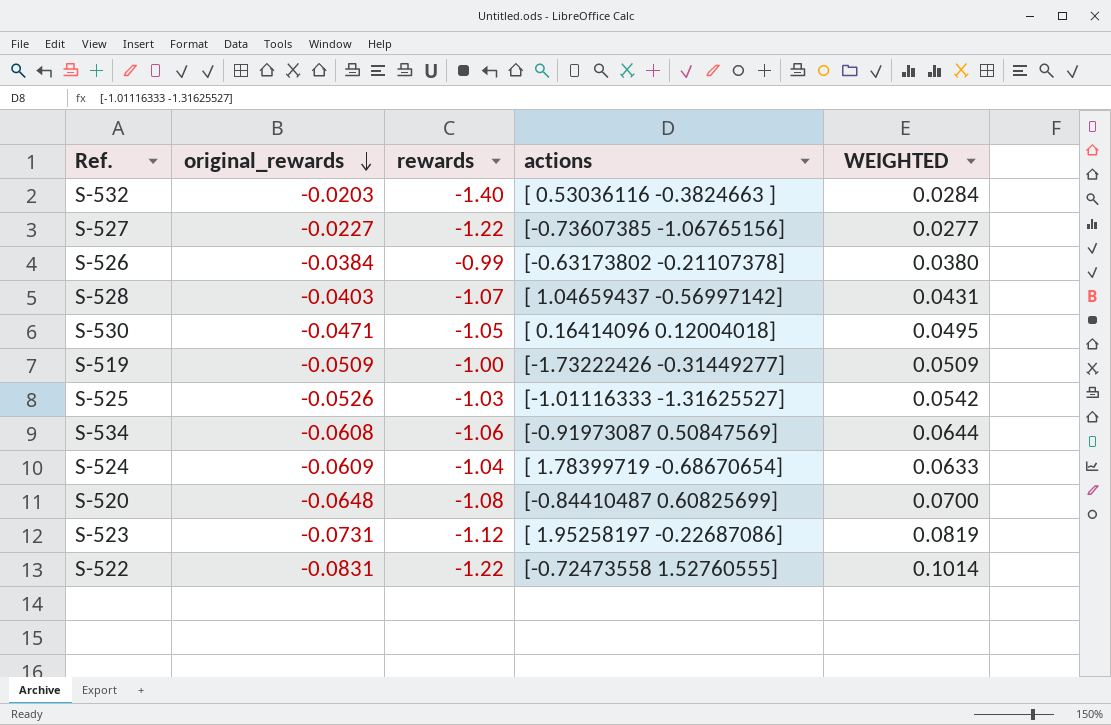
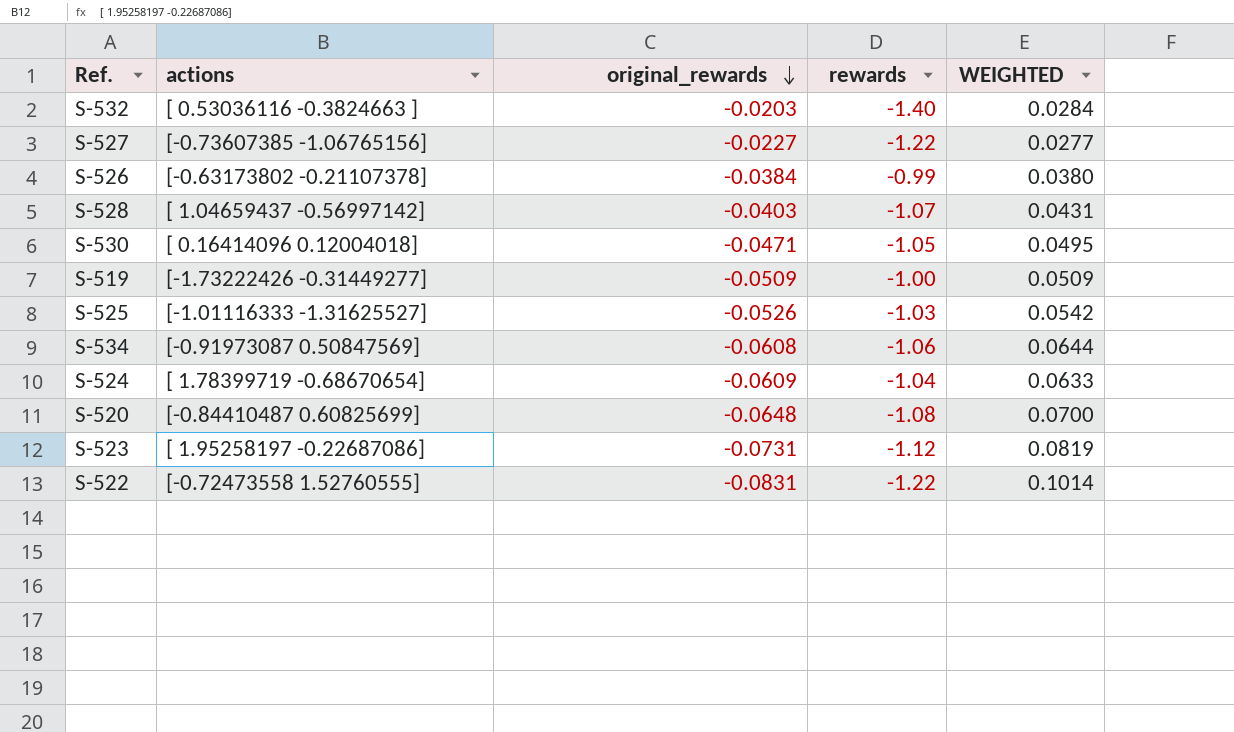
column actions | position: 4 -> 2

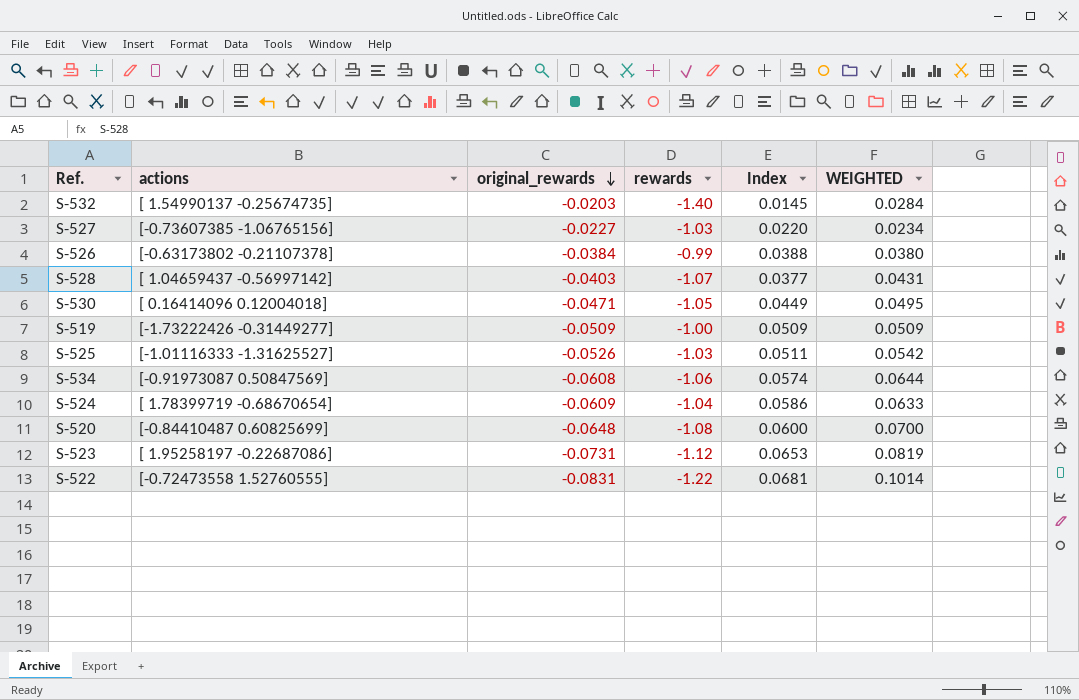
column Index | formula: none -> [original_rewards] / [rewards]
S-532 | actions: [ 0.53036116 -0.3824663 ] -> [ 1.54990137 -0.25674735]
S-527 | rewards: -1.22 -> -1.03
S-527 | WEIGHTED: 0.0277 -> 0.0234

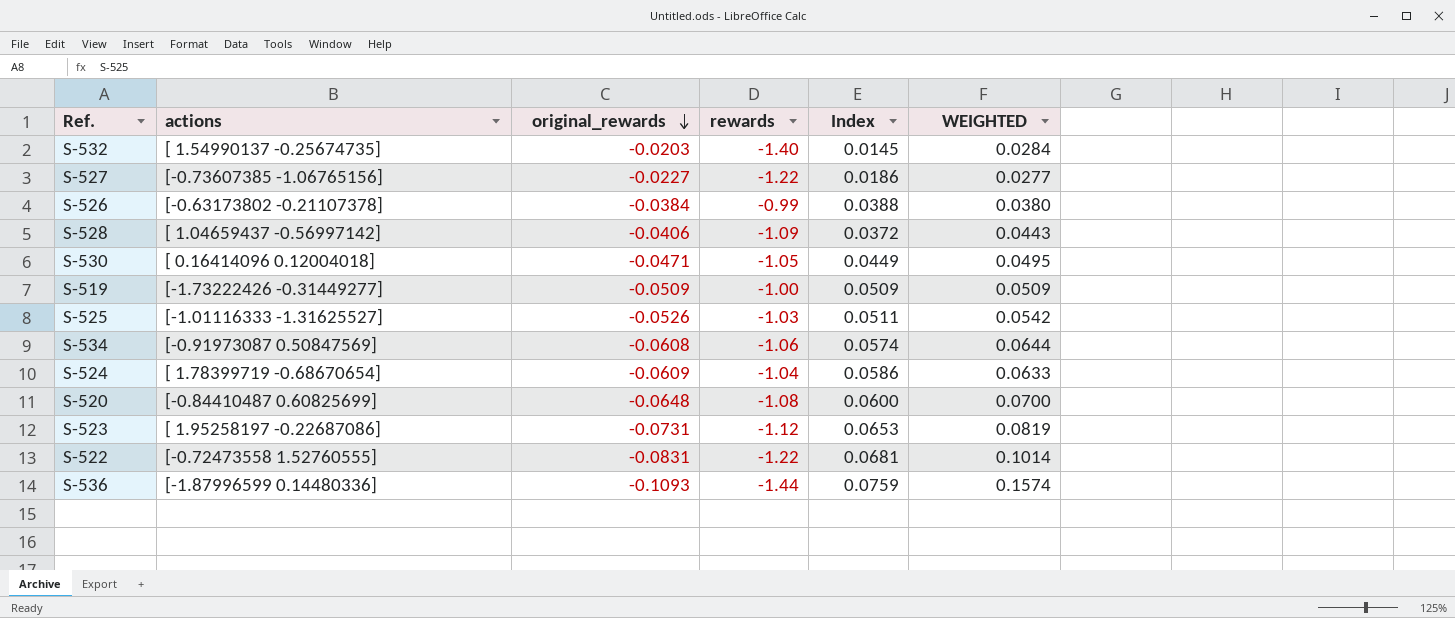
S-527 | rewards: -1.03 -> -1.22
S-527 | Index: 0.0220 -> 0.0186
S-527 | WEIGHTED: 0.0234 -> 0.0277
S-528 | original_rewards: -0.0403 -> -0.0406
S-528 | rewards: -1.07 -> -1.09
S-528 | Index: 0.0377 -> 0.0372
S-528 | WEIGHTED: 0.0431 -> 0.0443
row S-536: none -> [-1.87996599 0.14480336] | -0.1093 | -1.44 | 0.0759 | 0.1574

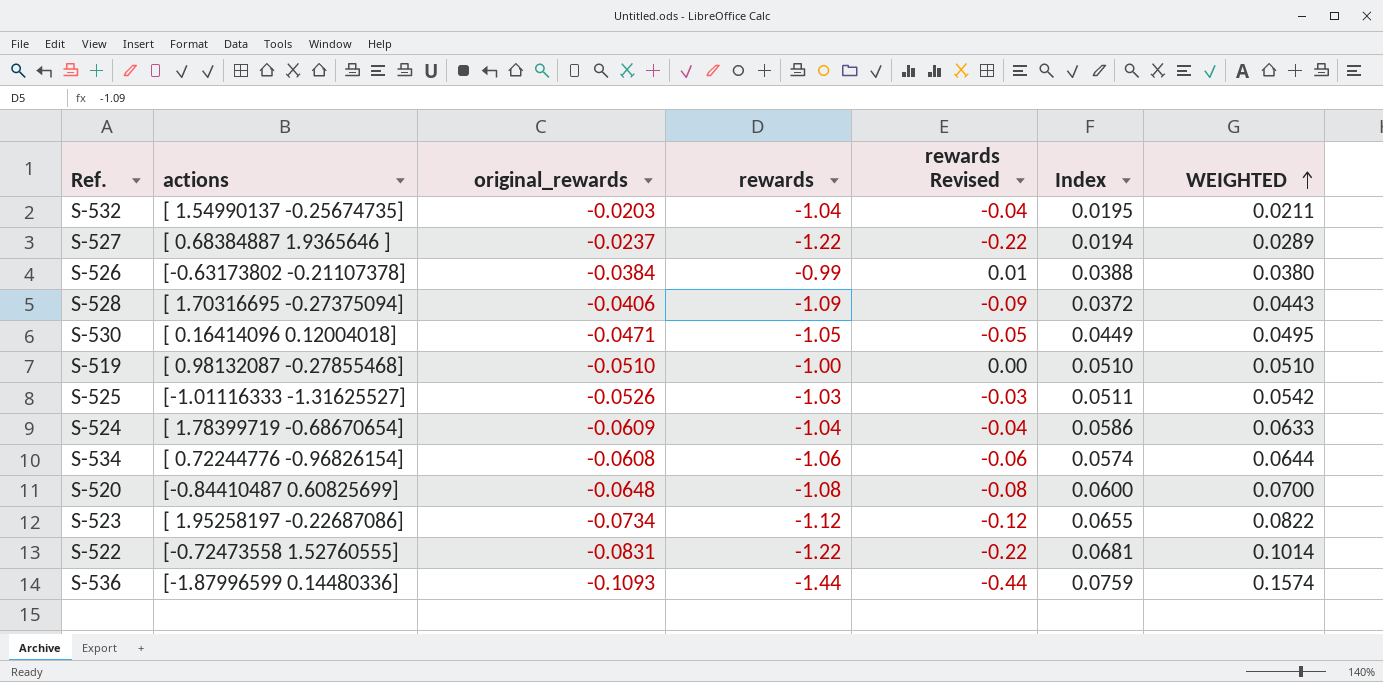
row order: original_rewards descending -> WEIGHTED ascending
column rewards Revised | formula: none -> [rewards] + 1
S-532 | rewards: -1.40 -> -1.04
S-532 | Index: 0.0145 -> 0.0195
S-532 | WEIGHTED: 0.0284 -> 0.0211
S-527 | actions: [-0.73607385 -1.06765156] -> [ 0.68384887 1.9365646 ]
S-527 | original_rewards: -0.0227 -> -0.0237
S-527 | Index: 0.0186 -> 0.0194
S-527 | WEIGHTED: 0.0277 -> 0.0289
S-528 | actions: [ 1.04659437 -0.56997142] -> [ 1.70316695 -0.27375094]
S-519 | actions: [-1.73222426 -0.31449277] -> [ 0.98132087 -0.27855468]
S-519 | original_rewards: -0.0509 -> -0.0510
S-519 | Index: 0.0509 -> 0.0510
S-519 | WEIGHTED: 0.0509 -> 0.0510
S-534 | actions: [-0.91973087 0.50847569] -> [ 0.72244776 -0.96826154]
S-523 | original_rewards: -0.0731 -> -0.0734
S-523 | Index: 0.0653 -> 0.0655
S-523 | WEIGHTED: 0.0819 -> 0.0822

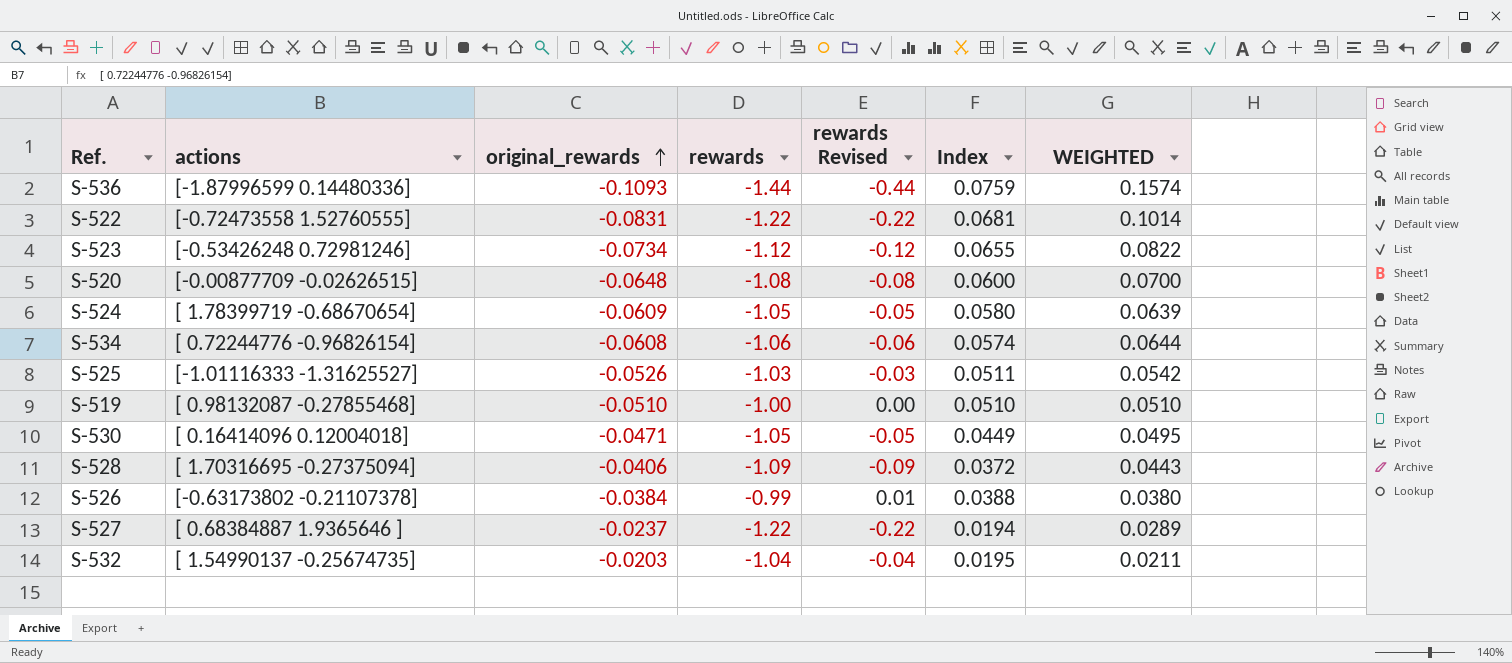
row order: WEIGHTED ascending -> original_rewards ascending
S-523 | actions: [ 1.95258197 -0.22687086] -> [-0.53426248 0.72981246]
S-520 | actions: [-0.84410487 0.60825699] -> [-0.00877709 -0.02626515]
S-524 | rewards: -1.04 -> -1.05
S-524 | rewards Revised: -0.04 -> -0.05
S-524 | Index: 0.0586 -> 0.0580
S-524 | WEIGHTED: 0.0633 -> 0.0639

